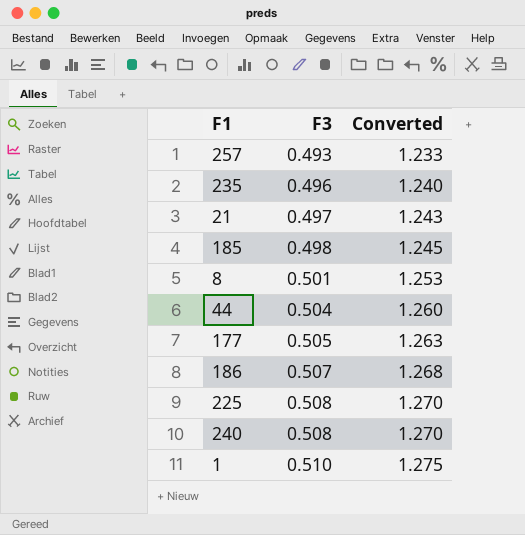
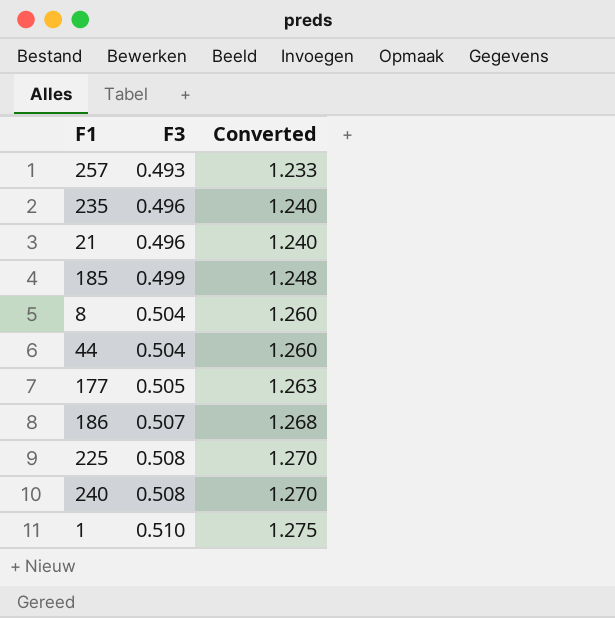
21 | F3: 0.497 -> 0.496
21 | Converted: 1.243 -> 1.240
185 | F3: 0.498 -> 0.499
185 | Converted: 1.245 -> 1.248
8 | F3: 0.501 -> 0.504
8 | Converted: 1.253 -> 1.260

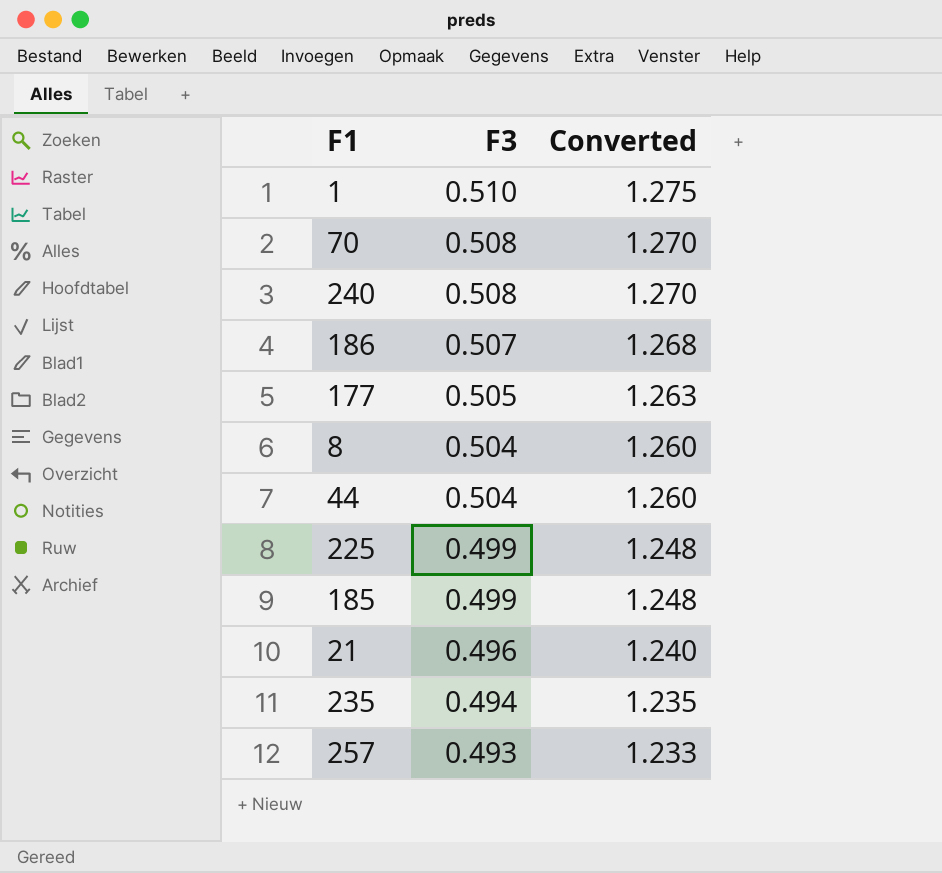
row order: F3 ascending -> F3 descending
row 70: none -> 0.508 | 1.270
225 | F3: 0.508 -> 0.499
225 | Converted: 1.270 -> 1.248
235 | F3: 0.496 -> 0.494
235 | Converted: 1.240 -> 1.235

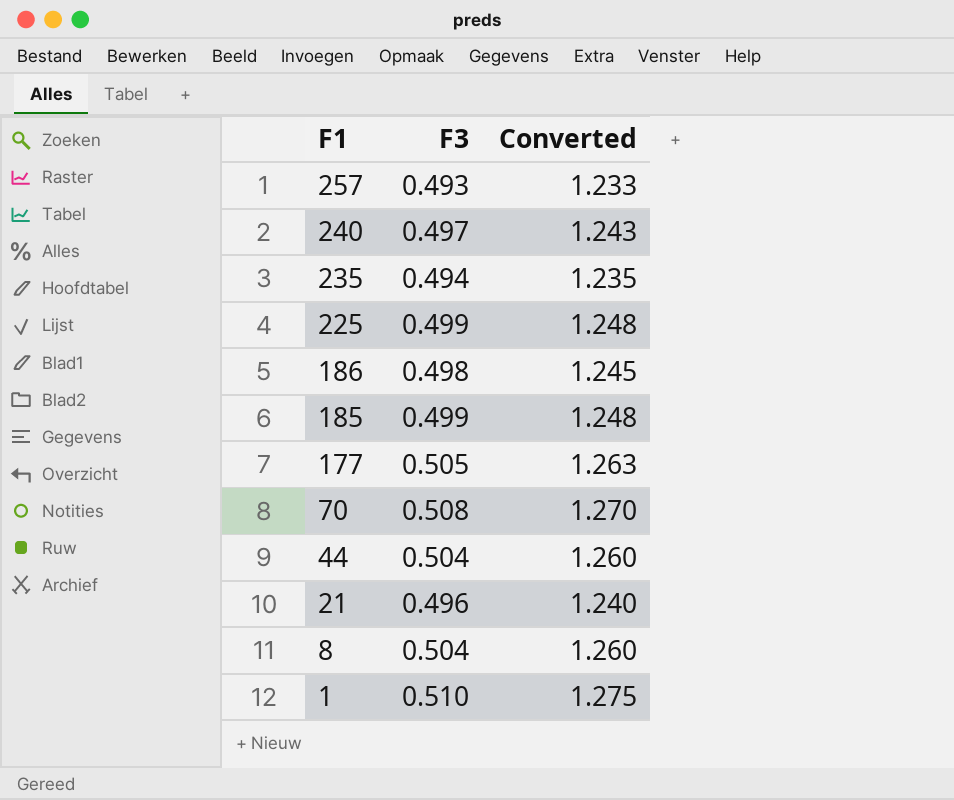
row order: F3 descending -> F1 descending
240 | F3: 0.508 -> 0.497
240 | Converted: 1.270 -> 1.243
186 | F3: 0.507 -> 0.498
186 | Converted: 1.268 -> 1.245

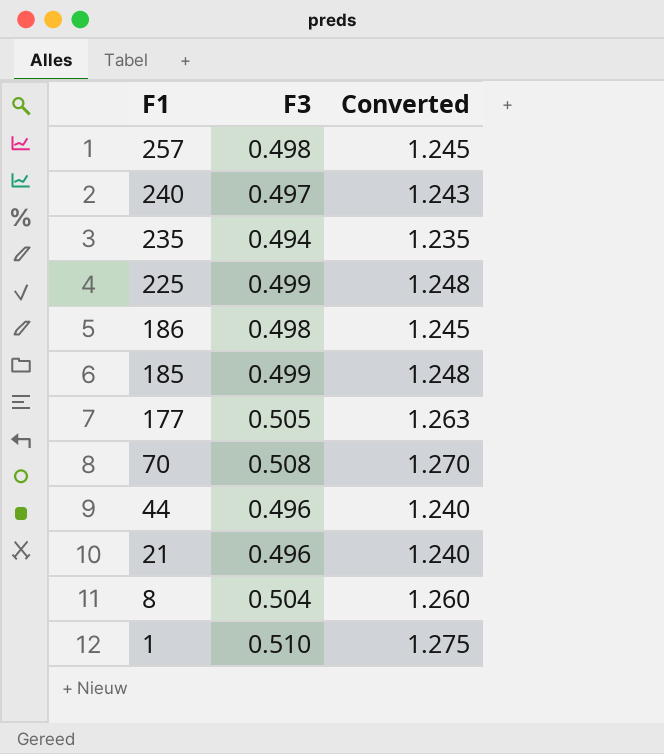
257 | F3: 0.493 -> 0.498
257 | Converted: 1.233 -> 1.245
44 | F3: 0.504 -> 0.496
44 | Converted: 1.260 -> 1.240

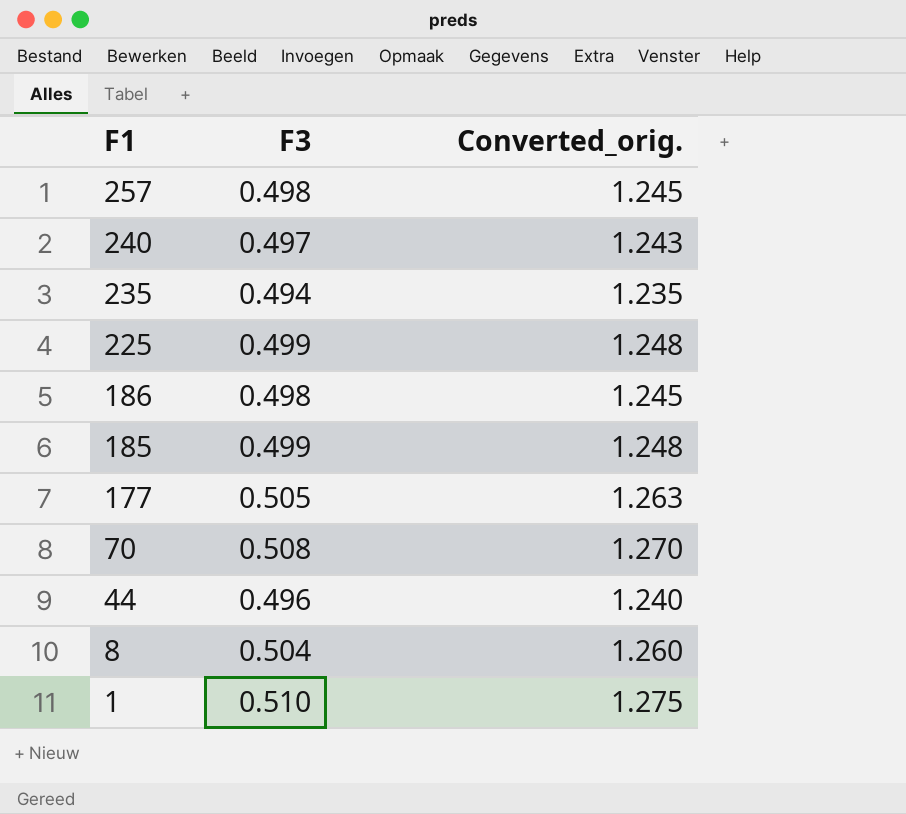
column name: Converted -> Converted_orig.
row 21: 0.496 | 1.240 -> none

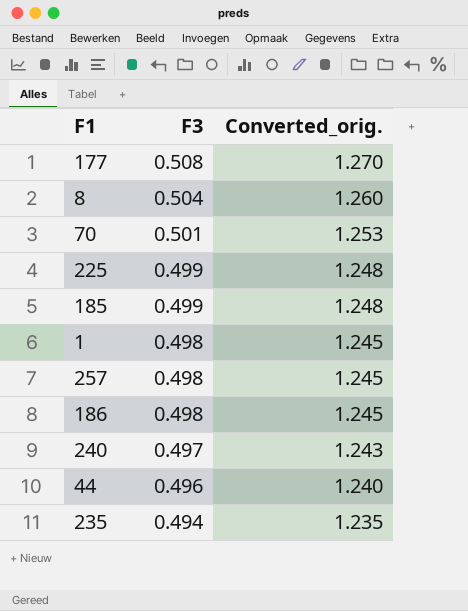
row order: F1 descending -> F3 descending
177 | F3: 0.505 -> 0.508
177 | Converted_orig.: 1.263 -> 1.270
70 | F3: 0.508 -> 0.501
70 | Converted_orig.: 1.270 -> 1.253
1 | F3: 0.510 -> 0.498
1 | Converted_orig.: 1.275 -> 1.245

